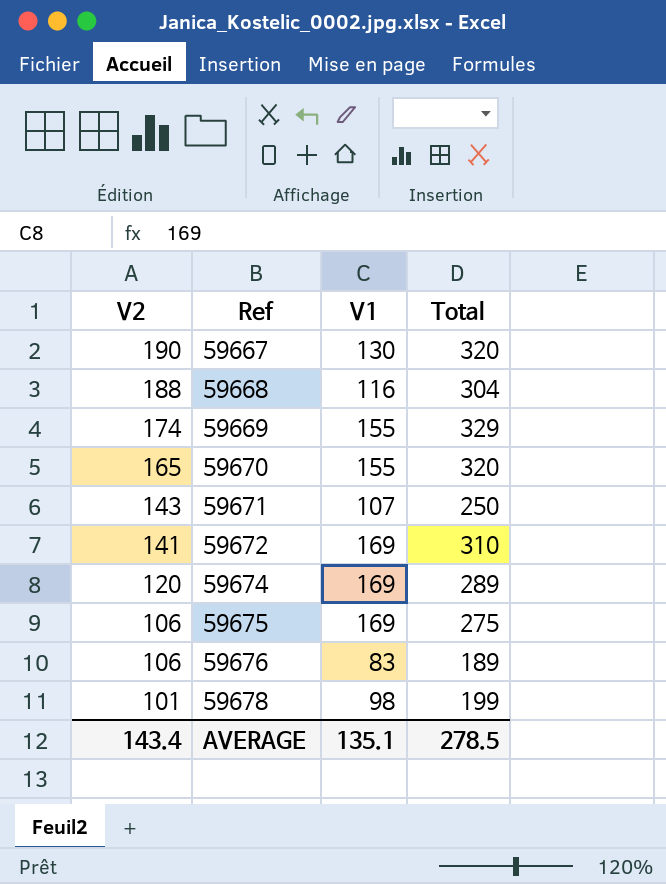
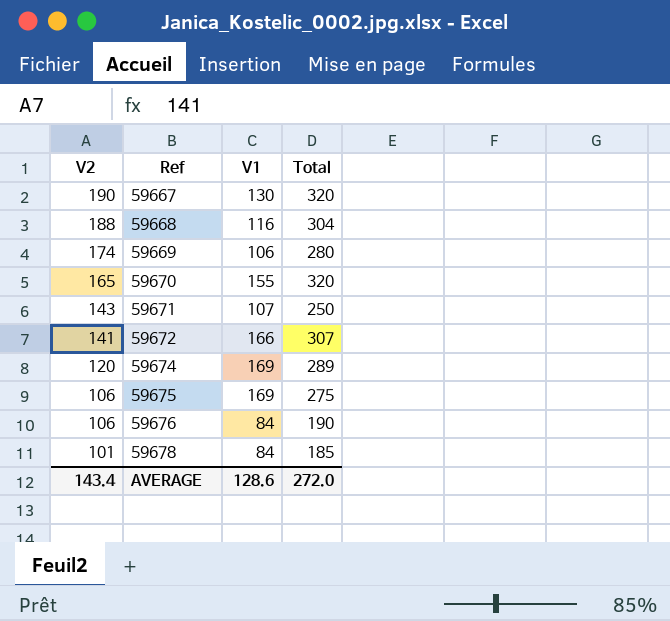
59669 | V1: 155 -> 106
59669 | Total: 329 -> 280
59672 | V1: 169 -> 166
59672 | Total: 310 -> 307
59676 | V1: 83 -> 84
59676 | Total: 189 -> 190
59678 | V1: 98 -> 84
59678 | Total: 199 -> 185
AVERAGE | V1: 135.1 -> 128.6
AVERAGE | Total: 278.5 -> 272.0

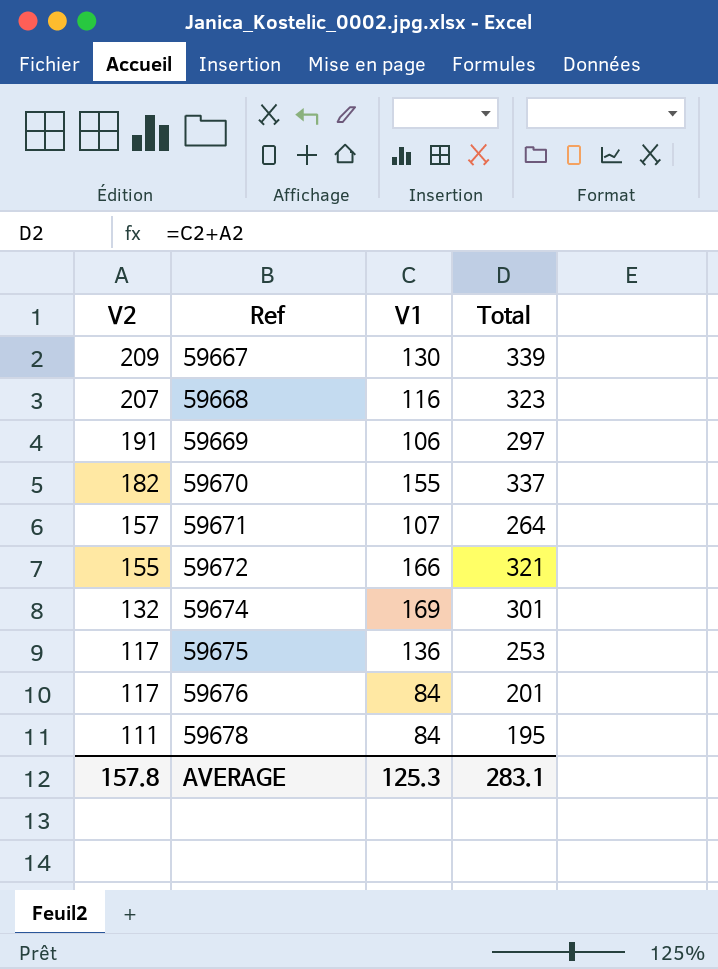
59667 | V2: 190 -> 209
59667 | Total: 320 -> 339
59668 | V2: 188 -> 207
59668 | Total: 304 -> 323
59669 | V2: 174 -> 191
59669 | Total: 280 -> 297
59670 | V2: 165 -> 182
59670 | Total: 320 -> 337
59671 | V2: 143 -> 157
59671 | Total: 250 -> 264
59672 | V2: 141 -> 155
59672 | Total: 307 -> 321
59674 | V2: 120 -> 132
59674 | Total: 289 -> 301
59675 | V2: 106 -> 117
59675 | V1: 169 -> 136
59675 | Total: 275 -> 253
59676 | V2: 106 -> 117
59676 | Total: 190 -> 201
59678 | V2: 101 -> 111
59678 | Total: 185 -> 195
AVERAGE | V2: 143.4 -> 157.8
AVERAGE | V1: 128.6 -> 125.3
AVERAGE | Total: 272.0 -> 283.1

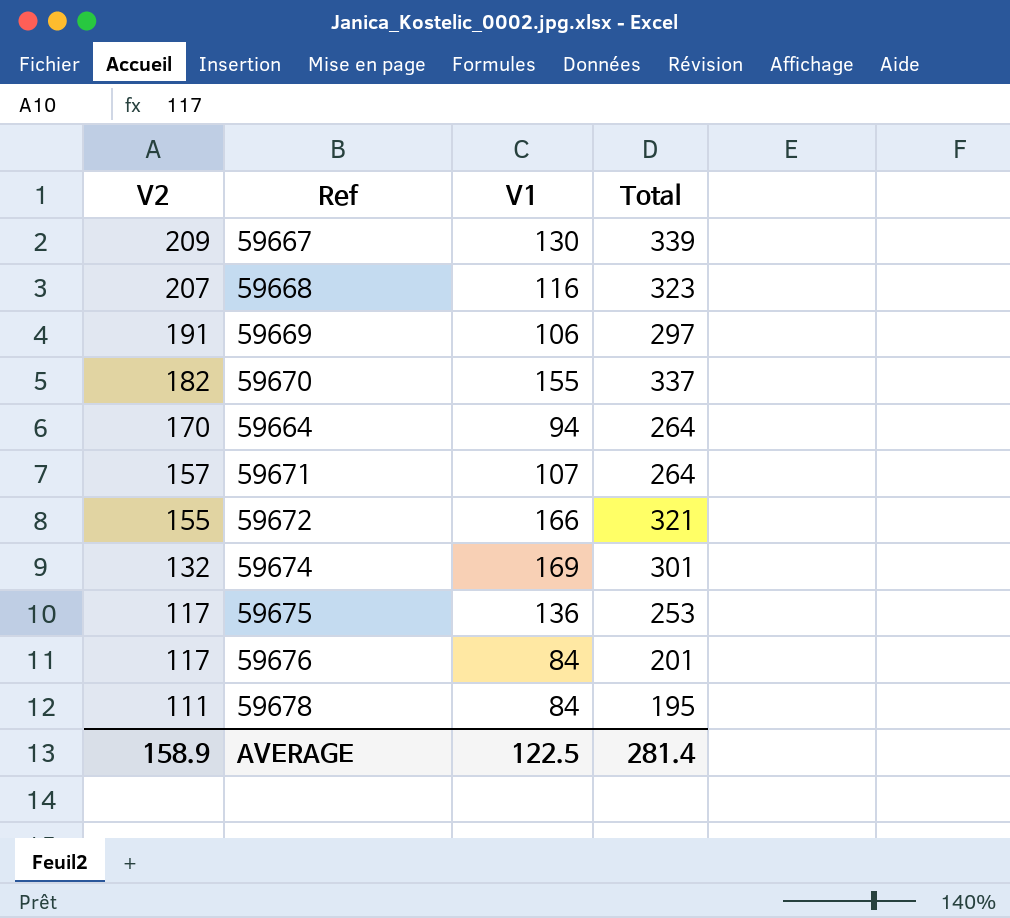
row 59664: none -> 170 | 94 | 264
AVERAGE | V2: 157.8 -> 158.9
AVERAGE | V1: 125.3 -> 122.5
AVERAGE | Total: 283.1 -> 281.4

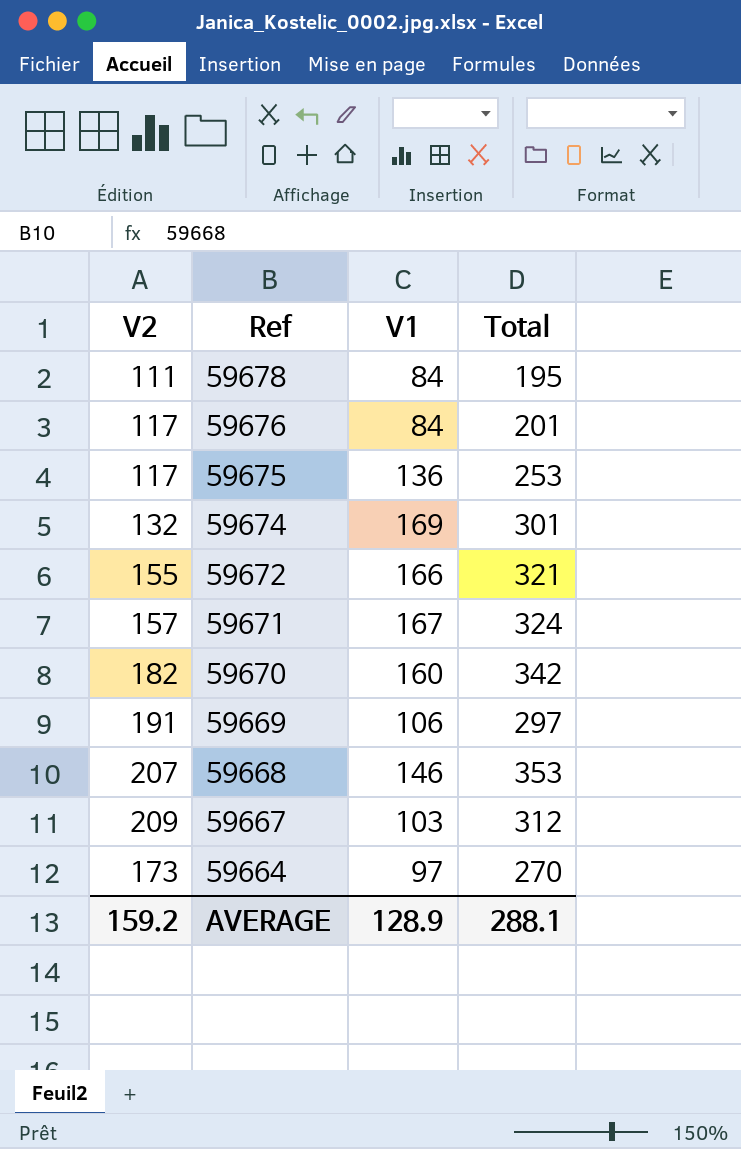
row order: V2 descending -> Ref descending
59671 | V1: 107 -> 167
59671 | Total: 264 -> 324
59670 | V1: 155 -> 160
59670 | Total: 337 -> 342
59668 | V1: 116 -> 146
59668 | Total: 323 -> 353
59667 | V1: 130 -> 103
59667 | Total: 339 -> 312
59664 | V2: 170 -> 173
59664 | V1: 94 -> 97
59664 | Total: 264 -> 270
AVERAGE | V2: 158.9 -> 159.2
AVERAGE | V1: 122.5 -> 128.9
AVERAGE | Total: 281.4 -> 288.1

